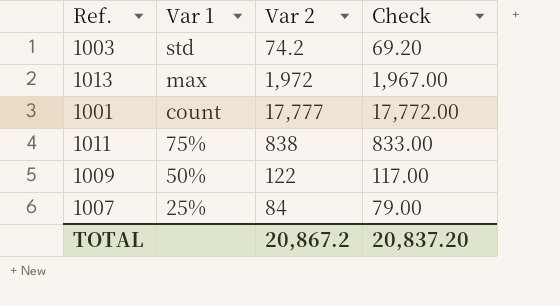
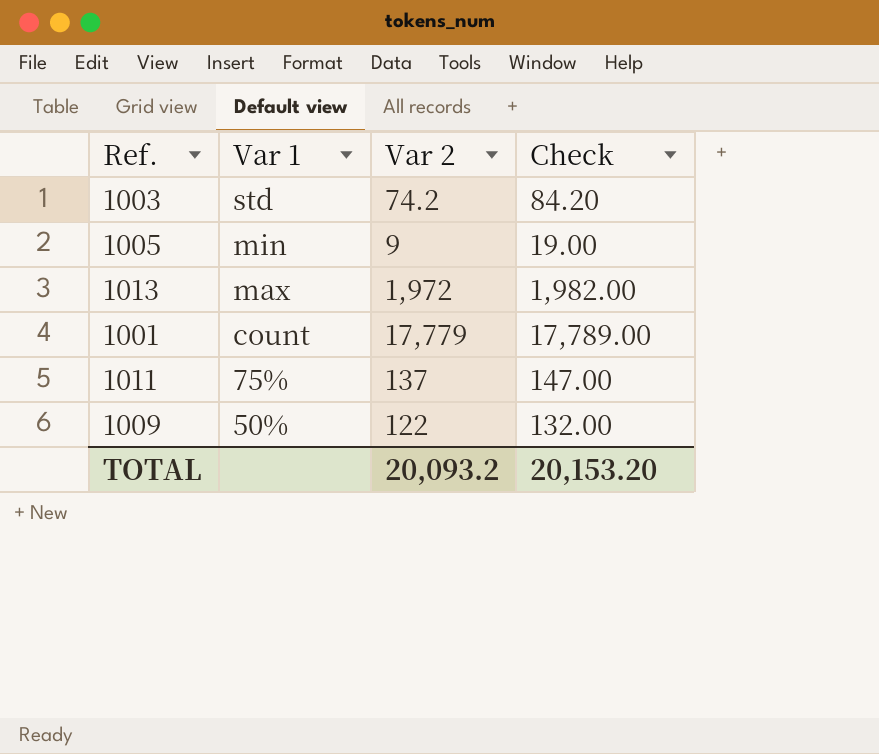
column Check | formula: [Var 2] - 5 -> [Var 2] + 10
row 1007: 25% | 84 | 79.00 -> none
row 1005: none -> min | 9 | 19.00
1001 | Var 2: 17,777 -> 17,779
1011 | Var 2: 838 -> 137
TOTAL | Var 2: 20,867.2 -> 20,093.2
TOTAL | Check: 20,837.20 -> 20,153.20

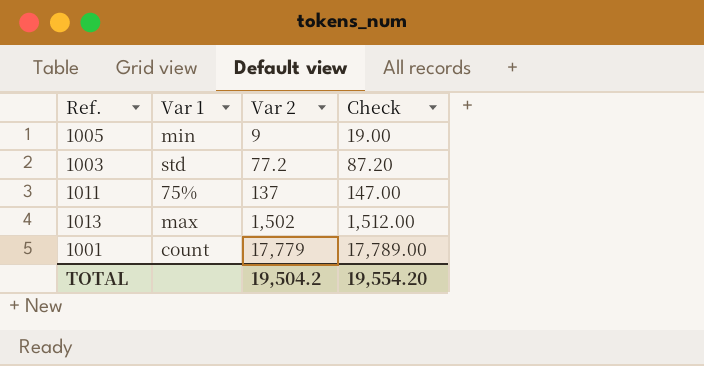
row order: Var 1 descending -> Var 2 ascending
row 1009: 50% | 122 | 132.00 -> none
1003 | Var 2: 74.2 -> 77.2
1003 | Check: 84.20 -> 87.20
1013 | Var 2: 1,972 -> 1,502
1013 | Check: 1,982.00 -> 1,512.00
TOTAL | Var 2: 20,093.2 -> 19,504.2
TOTAL | Check: 20,153.20 -> 19,554.20

